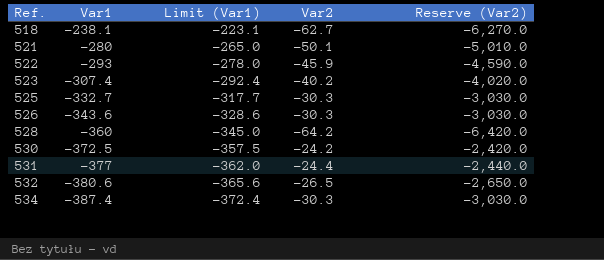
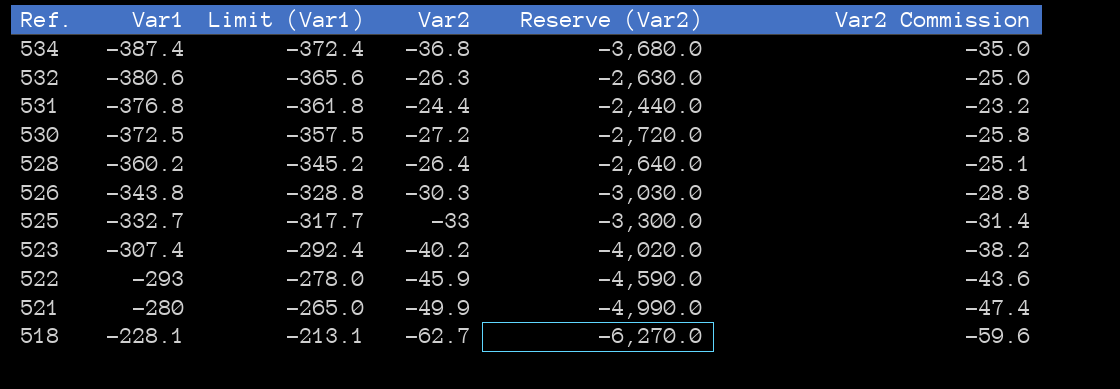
row order: Ref. ascending -> Ref. descending
column Var2 Commission | formula: none -> [Var2] * 0.95
534 | Var2: -30.3 -> -36.8
534 | Reserve (Var2): -3,030.0 -> -3,680.0
532 | Var2: -26.5 -> -26.3
532 | Reserve (Var2): -2,650.0 -> -2,630.0
531 | Var1: -377 -> -376.8
531 | Limit (Var1): -362.0 -> -361.8
530 | Var2: -24.2 -> -27.2
530 | Reserve (Var2): -2,420.0 -> -2,720.0
528 | Var1: -360 -> -360.2
528 | Limit (Var1): -345.0 -> -345.2
528 | Var2: -64.2 -> -26.4
528 | Reserve (Var2): -6,420.0 -> -2,640.0
526 | Var1: -343.6 -> -343.8
526 | Limit (Var1): -328.6 -> -328.8
525 | Var2: -30.3 -> -33
525 | Reserve (Var2): -3,030.0 -> -3,300.0
521 | Var2: -50.1 -> -49.9
521 | Reserve (Var2): -5,010.0 -> -4,990.0
518 | Var1: -238.1 -> -228.1
518 | Limit (Var1): -223.1 -> -213.1

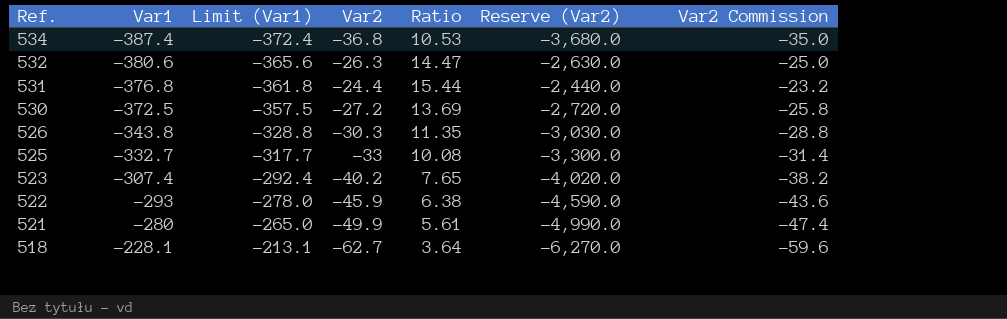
column Ratio | formula: none -> [Var1] / [Var2]
row 528: -360.2 | -345.2 | -26.4 | -2,640.0 | -25.1 -> none

